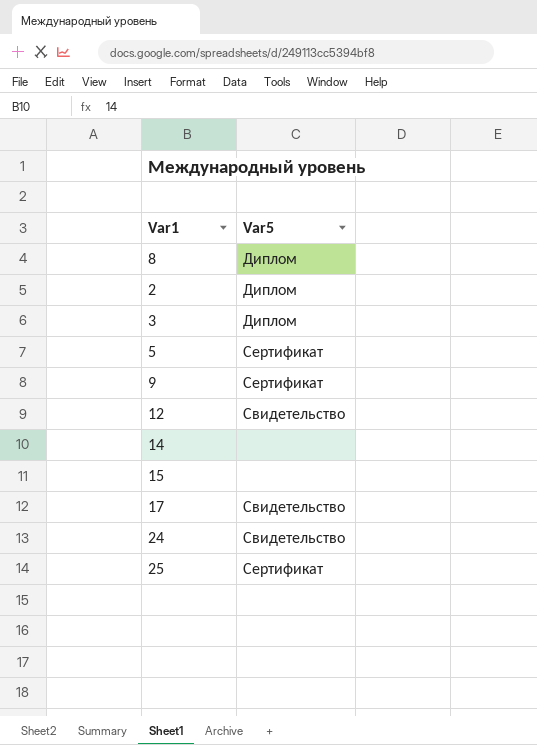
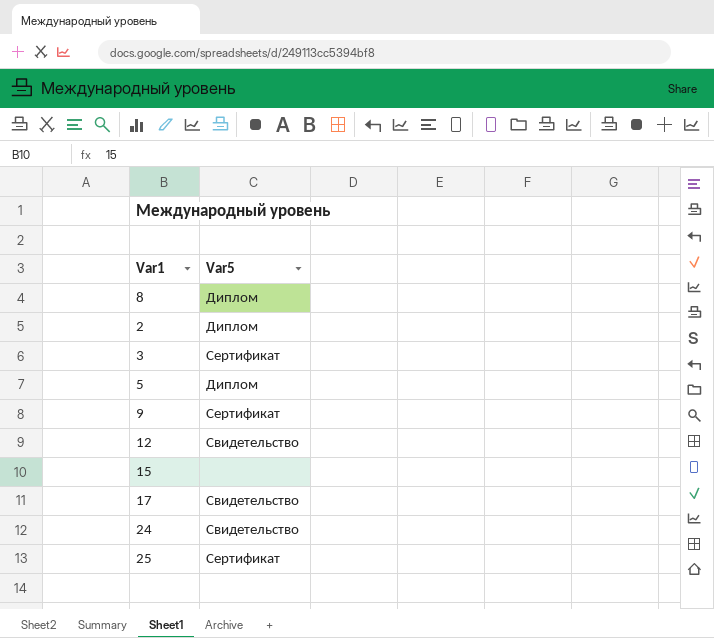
row 14: none -> none
3 | Var5: Диплом -> Сертификат
5 | Var5: Сертификат -> Диплом

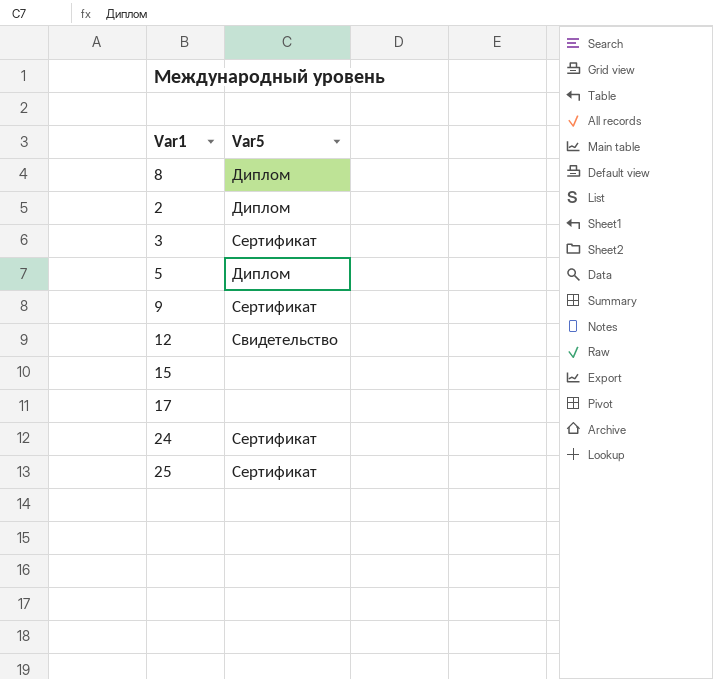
17 | Var5: Свидетельство -> none
24 | Var5: Свидетельство -> Сертификат

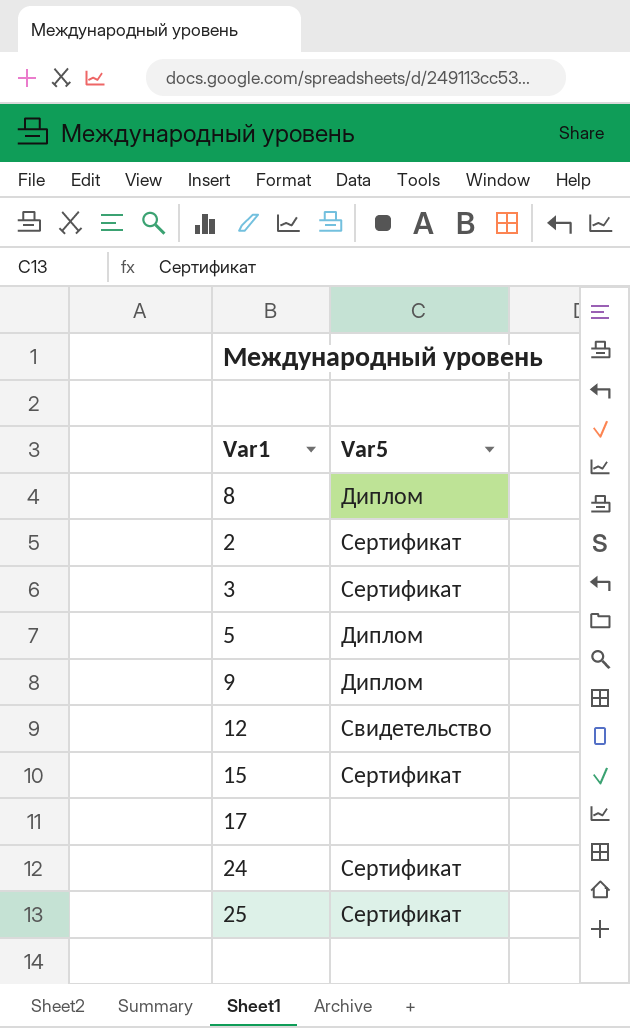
2 | Var5: Диплом -> Сертификат
9 | Var5: Сертификат -> Диплом
15 | Var5: none -> Сертификат

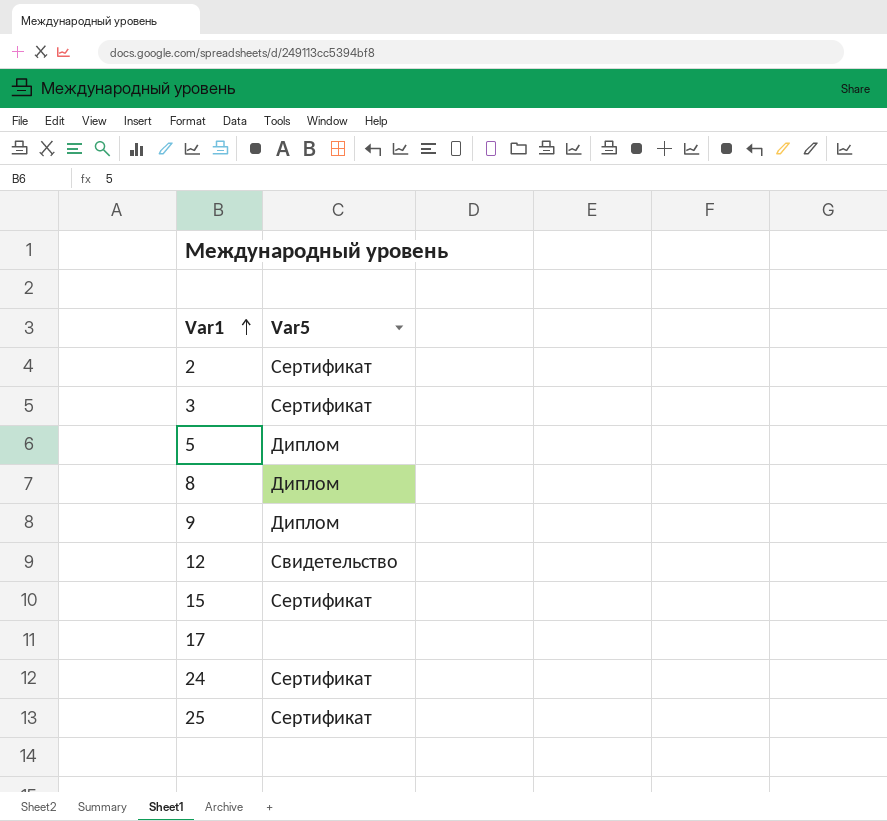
row order: none -> Var1 ascending

